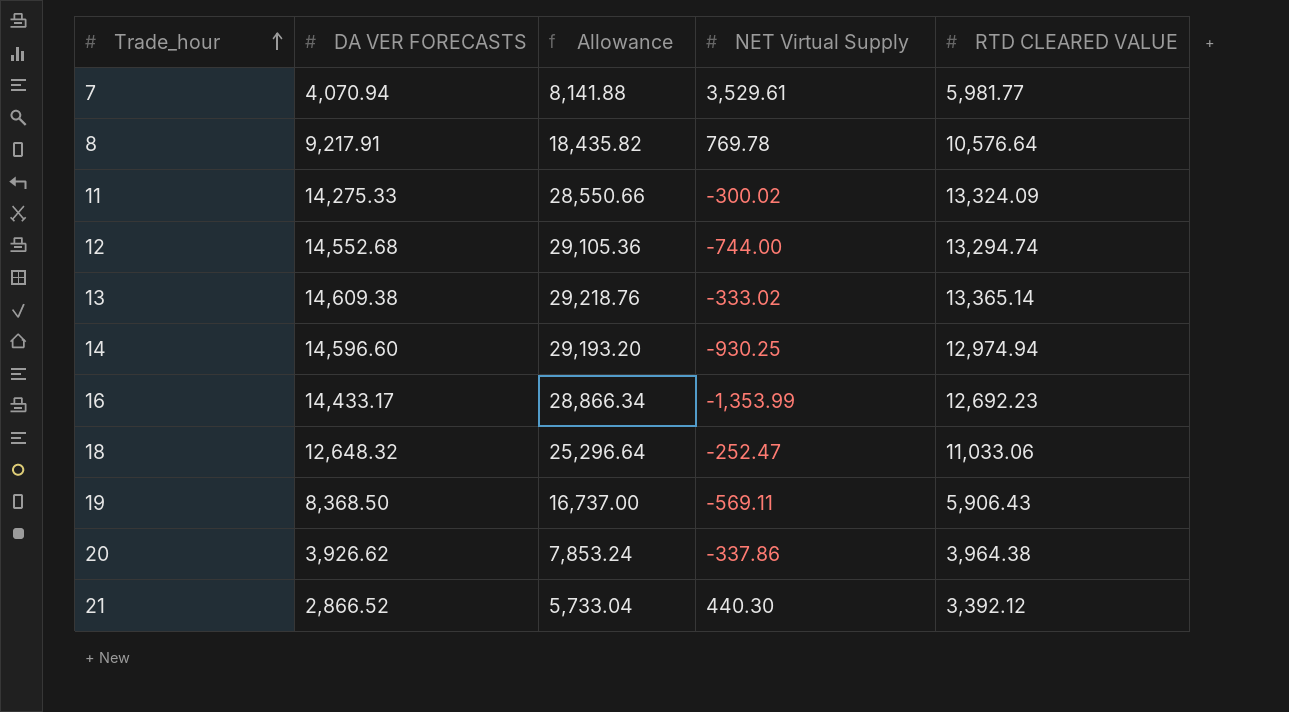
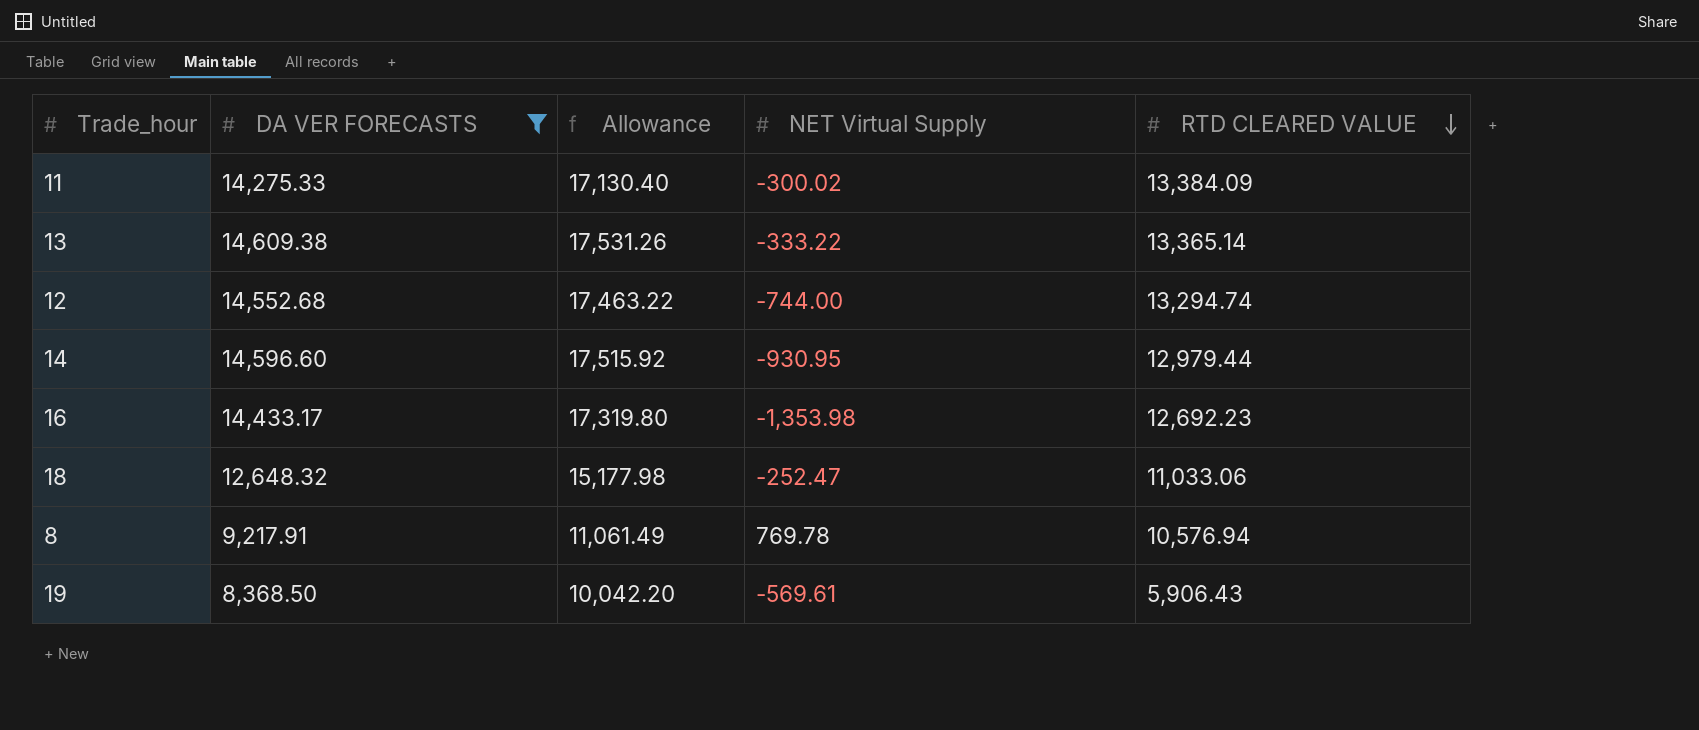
filter: none -> DA VER FORECASTS >= 8,368.50
row order: Trade_hour ascending -> RTD CLEARED VALUE descending
column Allowance | formula: [DA VER FORECASTS] * 2 -> [DA VER FORECASTS] * 1.2
11 | RTD CLEARED VALUE: 13,324.09 -> 13,384.09
13 | NET Virtual Supply: -333.02 -> -333.22
14 | NET Virtual Supply: -930.25 -> -930.95
14 | RTD CLEARED VALUE: 12,974.94 -> 12,979.44
16 | NET Virtual Supply: -1,353.99 -> -1,353.98
8 | RTD CLEARED VALUE: 10,576.64 -> 10,576.94
19 | NET Virtual Supply: -569.11 -> -569.61

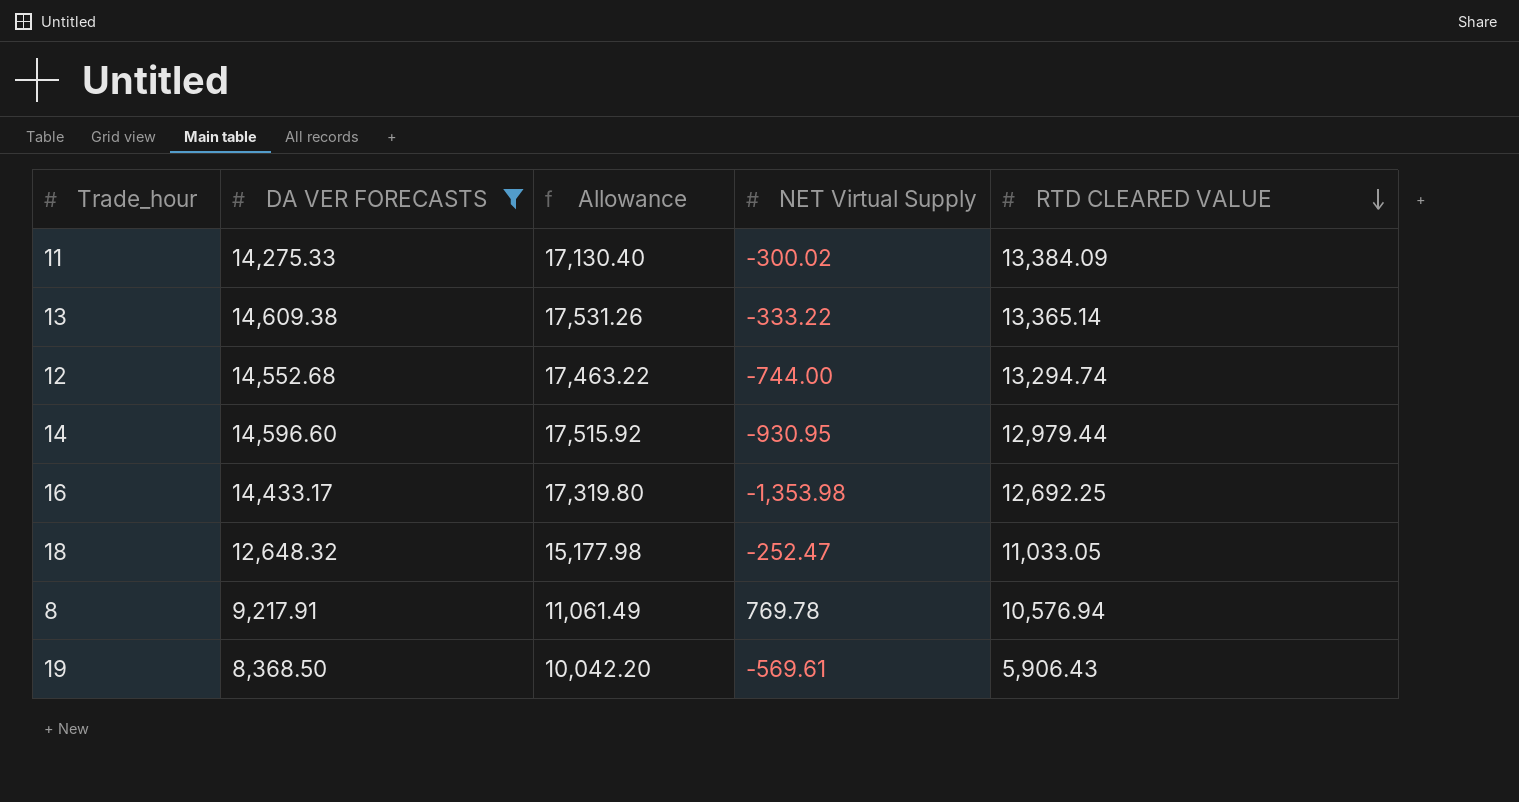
16 | RTD CLEARED VALUE: 12,692.23 -> 12,692.25
18 | RTD CLEARED VALUE: 11,033.06 -> 11,033.05

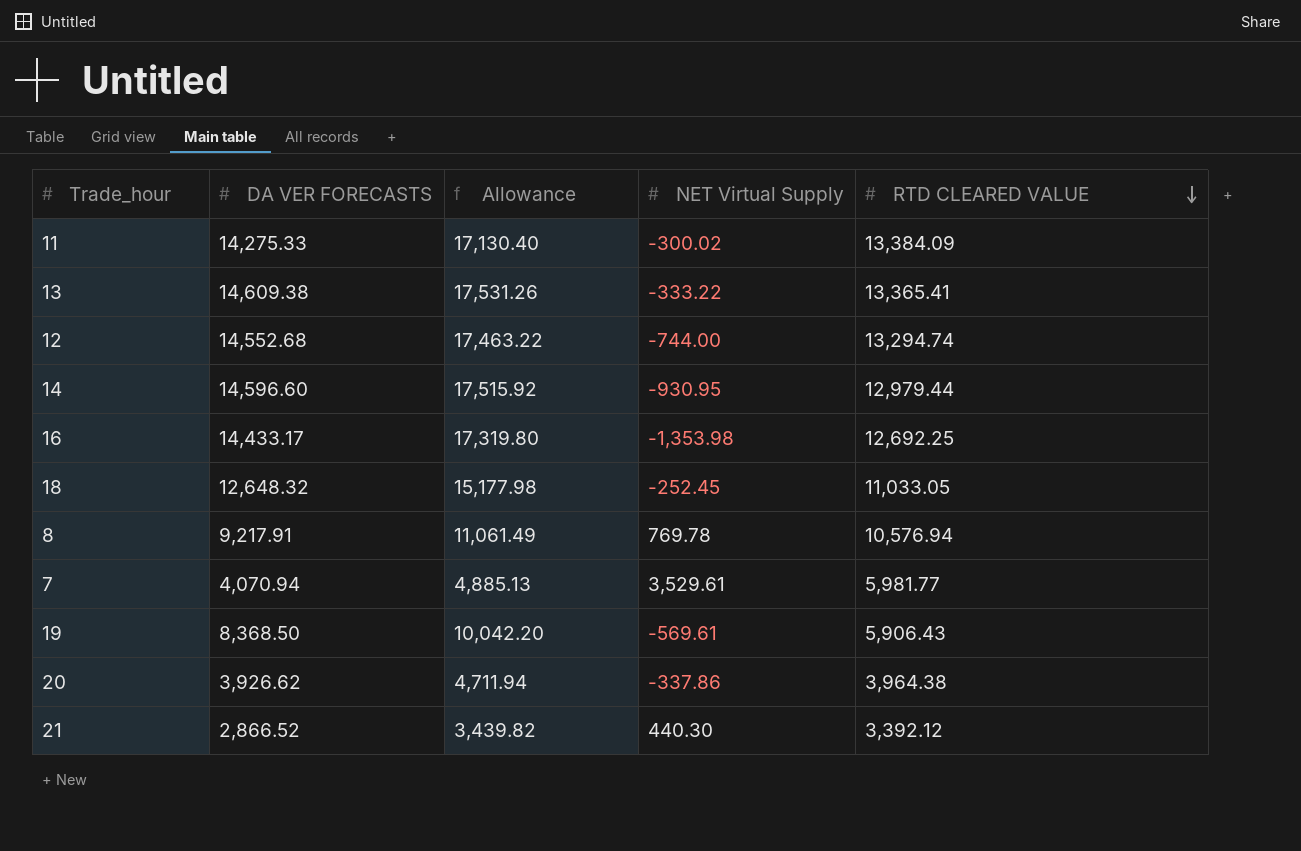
filter: DA VER FORECASTS >= 8,368.50 -> none
13 | RTD CLEARED VALUE: 13,365.14 -> 13,365.41
18 | NET Virtual Supply: -252.47 -> -252.45

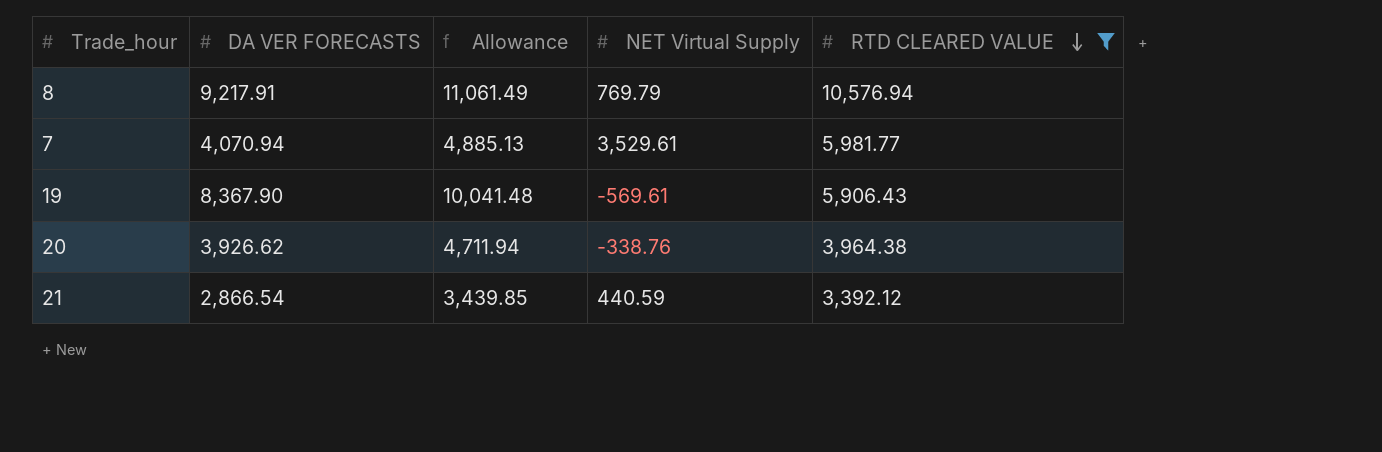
filter: none -> RTD CLEARED VALUE <= 10,576.94
8 | NET Virtual Supply: 769.78 -> 769.79
19 | DA VER FORECASTS: 8,368.50 -> 8,367.90
19 | Allowance: 10,042.20 -> 10,041.48
20 | NET Virtual Supply: -337.86 -> -338.76
21 | DA VER FORECASTS: 2,866.52 -> 2,866.54
21 | Allowance: 3,439.82 -> 3,439.85
21 | NET Virtual Supply: 440.30 -> 440.59

